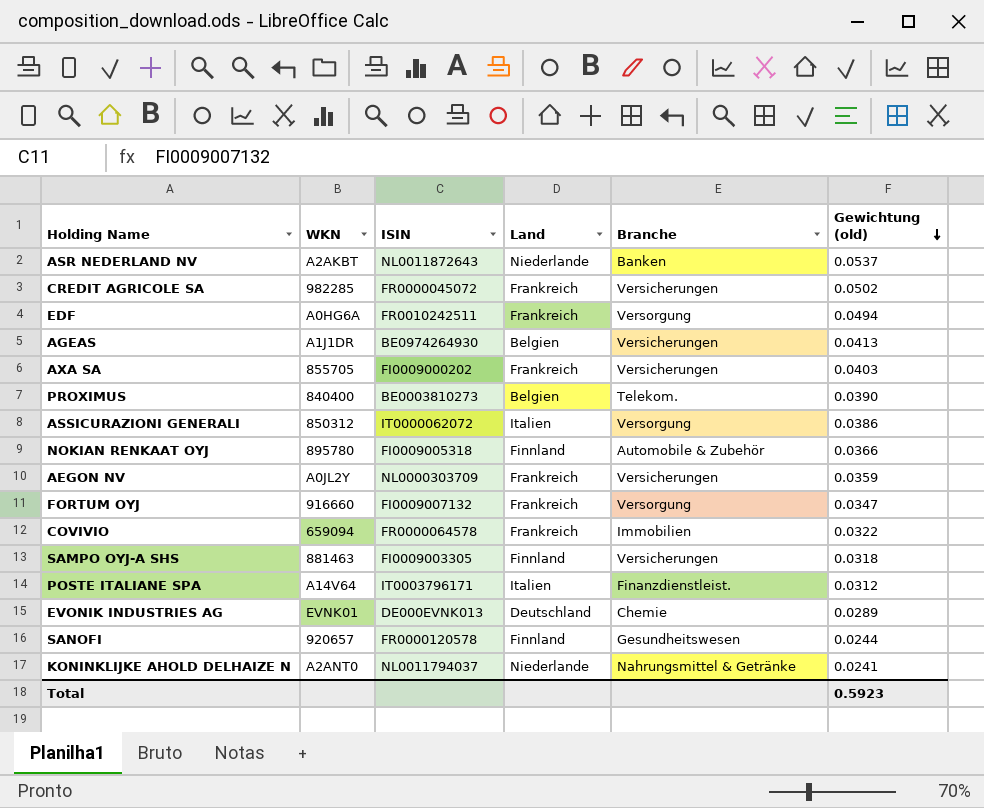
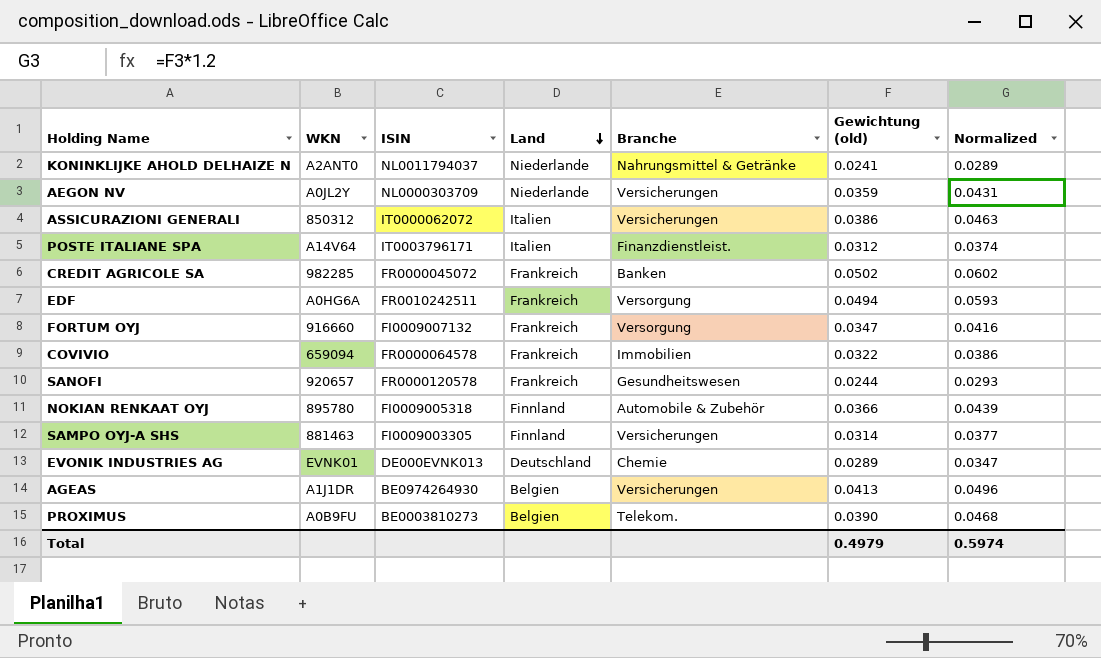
row order: Gewichtung (old) descending -> Land descending
column Normalized | formula: none -> [Gewichtung (old)] * 1.2
row ASR NEDERLAND NV: A2AKBT | NL0011872643 | Niederlande | Banken | 0.0537 -> none
row AXA SA: 855705 | FI0009000202 | Frankreich | Versicherungen | 0.0403 -> none
AEGON NV | Land: Frankreich -> Niederlande
ASSICURAZIONI GENERALI | Branche: Versorgung -> Versicherungen
CREDIT AGRICOLE SA | Branche: Versicherungen -> Banken
SANOFI | Land: Finnland -> Frankreich
SAMPO OYJ-A SHS | Gewichtung (old): 0.0318 -> 0.0314
PROXIMUS | WKN: 840400 -> A0B9FU
Total | Gewichtung (old): 0.5923 -> 0.4979

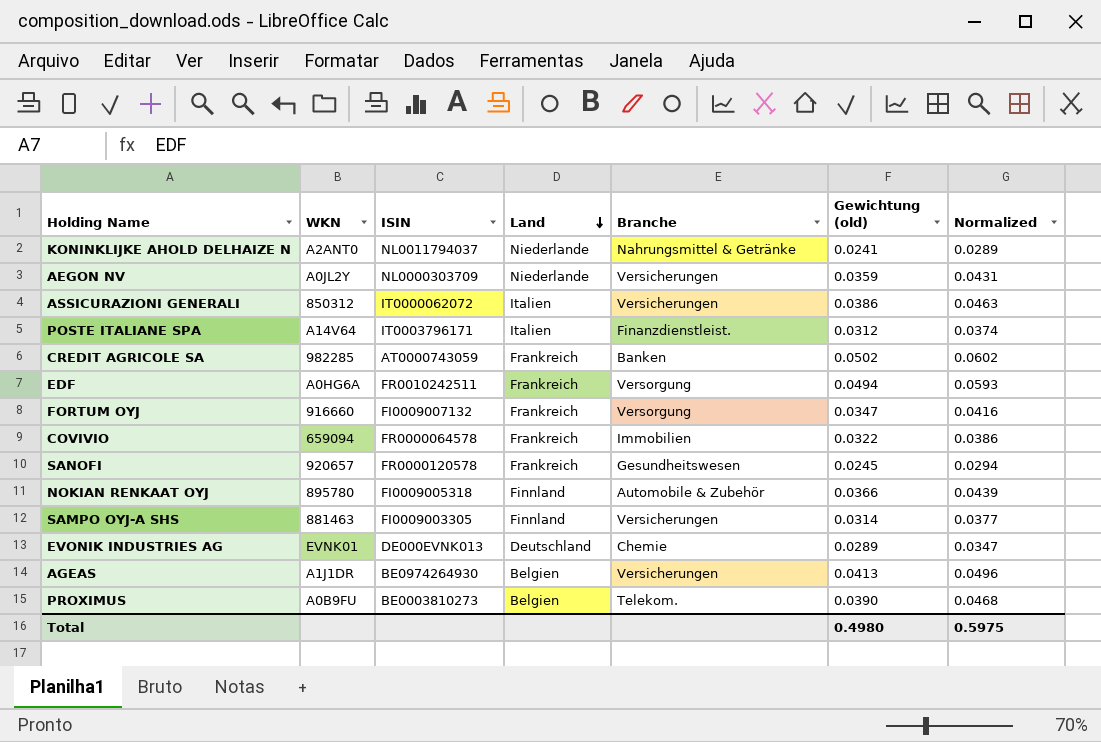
CREDIT AGRICOLE SA | ISIN: FR0000045072 -> AT0000743059
SANOFI | Gewichtung (old): 0.0244 -> 0.0245
SANOFI | Normalized: 0.0293 -> 0.0294
Total | Gewichtung (old): 0.4979 -> 0.4980
Total | Normalized: 0.5974 -> 0.5975

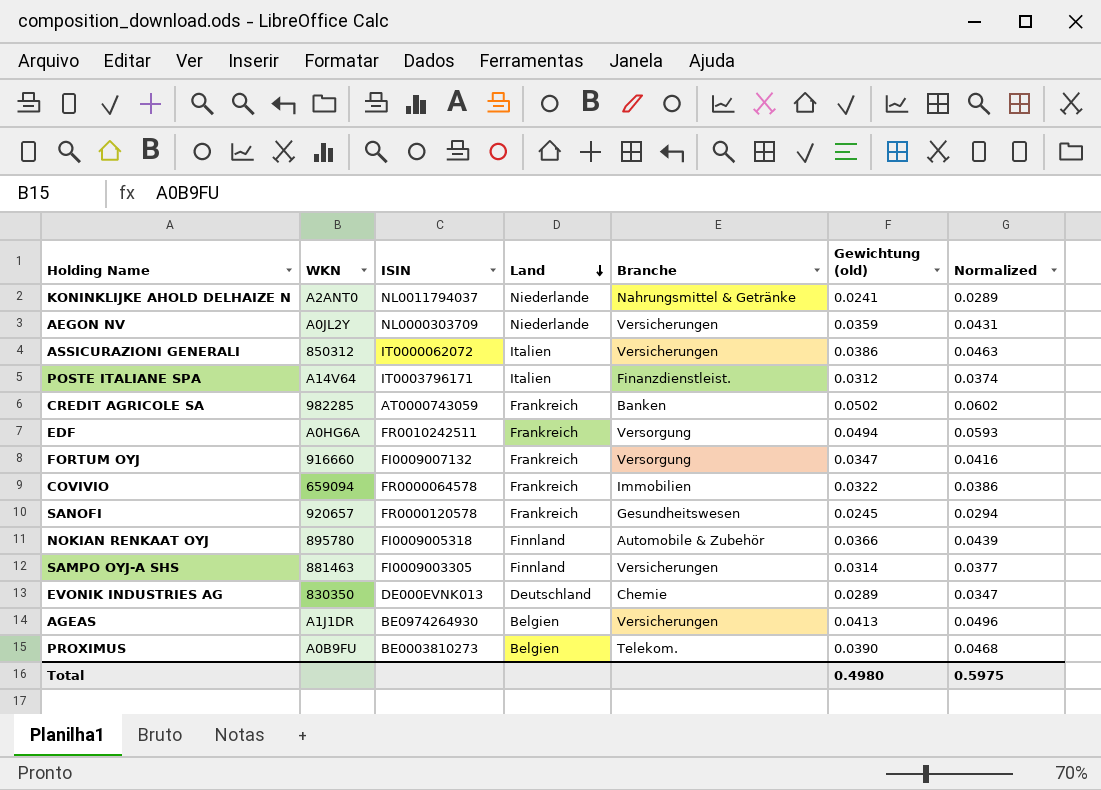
EVONIK INDUSTRIES AG | WKN: EVNK01 -> 830350

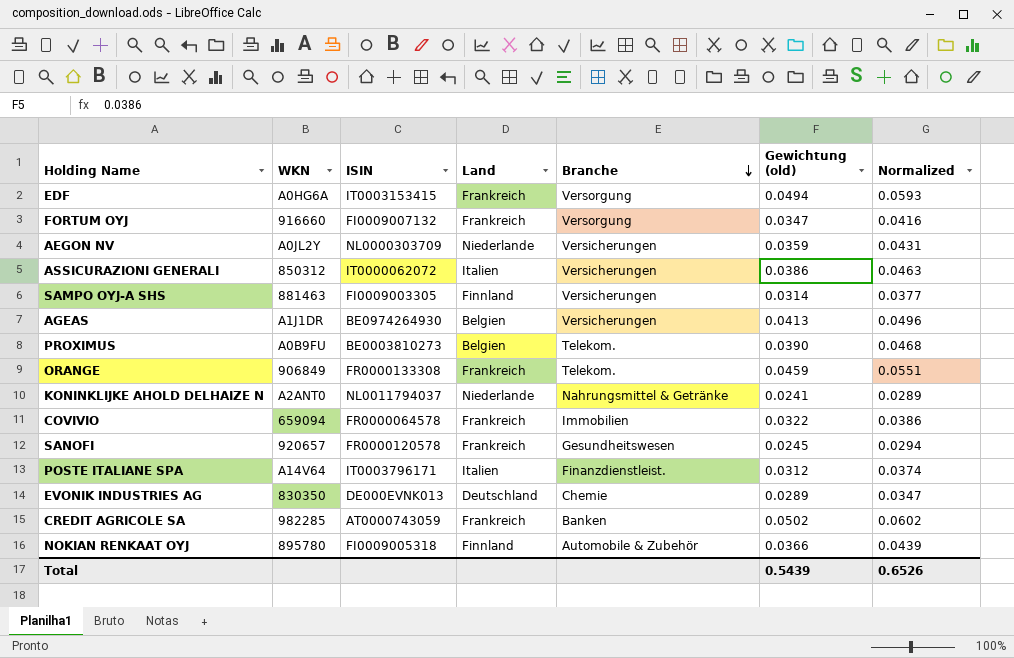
row order: Land descending -> Branche descending
EDF | ISIN: FR0010242511 -> IT0003153415
row ORANGE: none -> 906849 | FR0000133308 | Frankreich | Telekom. | 0.0459 | 0.0551
Total | Gewichtung (old): 0.4980 -> 0.5439
Total | Normalized: 0.5975 -> 0.6526

